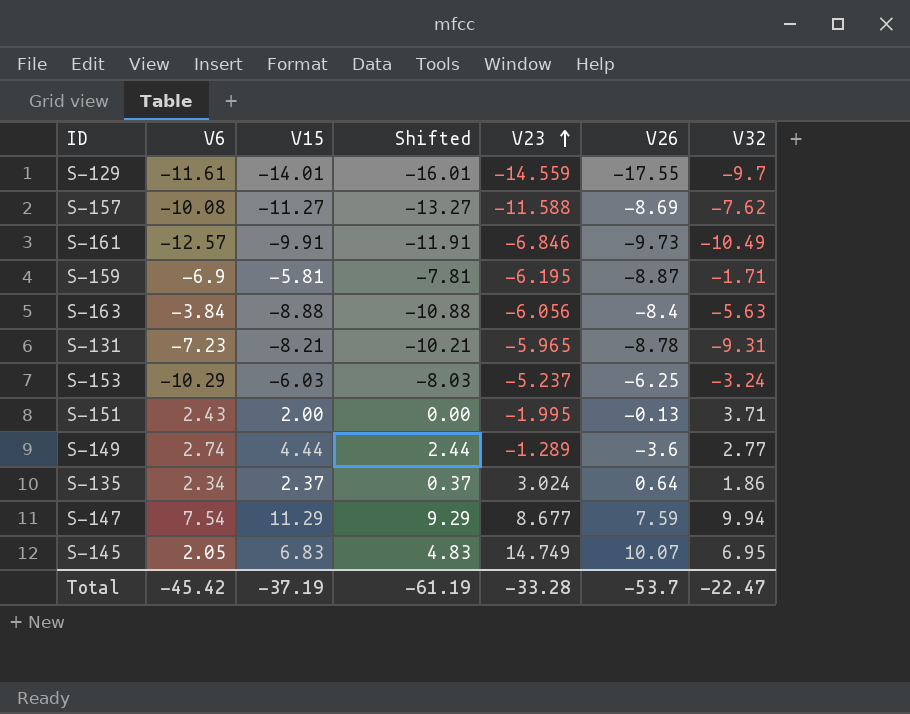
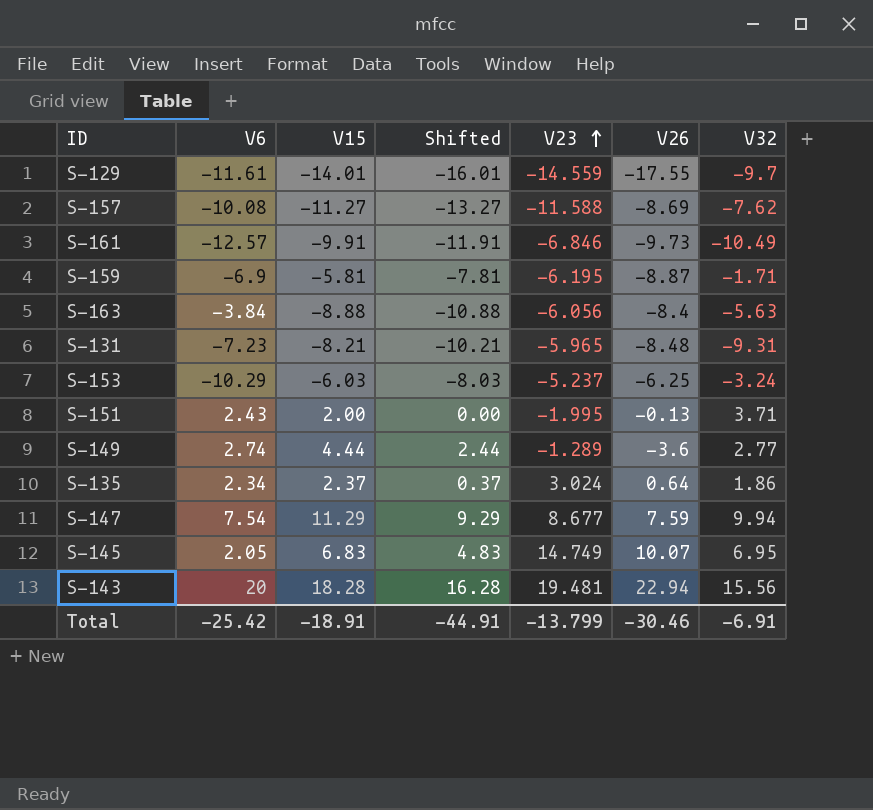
S-131 | V26: -8.78 -> -8.48
row S-143: none -> 20 | 18.28 | 16.28 | 19.481 | 22.94 | 15.56
Total | V6: -45.42 -> -25.42
Total | V15: -37.19 -> -18.91
Total | Shifted: -61.19 -> -44.91
Total | V23: -33.28 -> -13.799
Total | V26: -53.7 -> -30.46
Total | V32: -22.47 -> -6.91

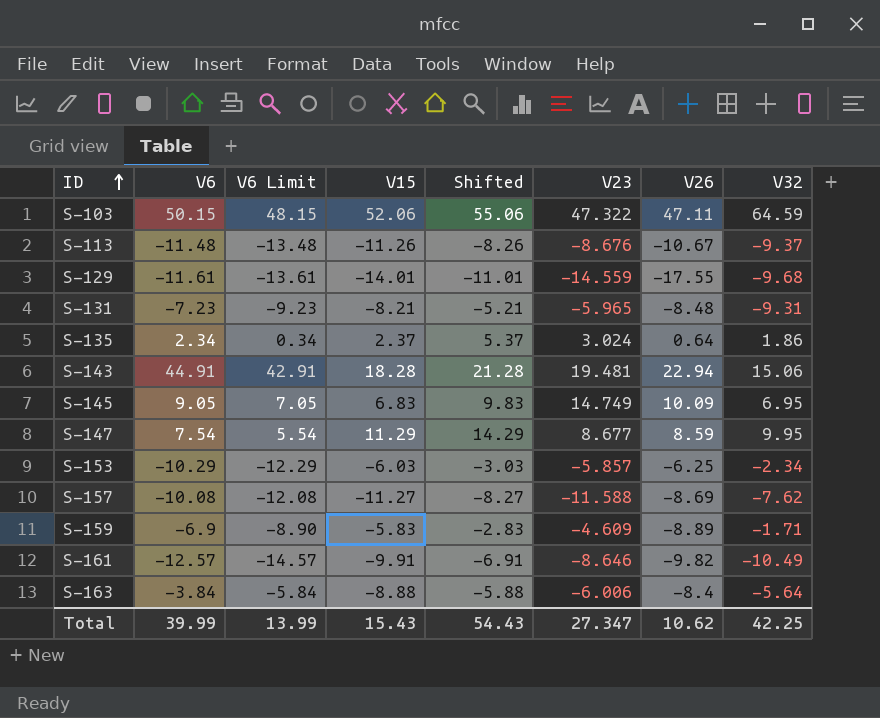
row order: V23 ascending -> ID ascending
column V6 Limit | formula: none -> [V6] - 2
column Shifted | formula: [V15] - 2 -> [V15] + 3
row S-151: 2.43 | 2.00 | 0.00 | -1.995 | -0.13 | 3.71 -> none
row S-149: 2.74 | 4.44 | 2.44 | -1.289 | -3.6 | 2.77 -> none
row S-103: none -> 50.15 | 48.15 | 52.06 | 55.06 | 47.322 | 47.11 | 64.59
row S-113: none -> -11.48 | -13.48 | -11.26 | -8.26 | -8.676 | -10.67 | -9.37
S-129 | V32: -9.7 -> -9.68
S-143 | V6: 20 -> 44.91
S-143 | V32: 15.56 -> 15.06
S-145 | V6: 2.05 -> 9.05
S-145 | V26: 10.07 -> 10.09
S-147 | V26: 7.59 -> 8.59
S-147 | V32: 9.94 -> 9.95
S-153 | V23: -5.237 -> -5.857
S-153 | V32: -3.24 -> -2.34
S-159 | V15: -5.81 -> -5.83
S-159 | V23: -6.195 -> -4.609
S-159 | V26: -8.87 -> -8.89
S-161 | V23: -6.846 -> -8.646
S-161 | V26: -9.73 -> -9.82
S-163 | V23: -6.056 -> -6.006
S-163 | V32: -5.63 -> -5.64
Total | V6: -25.42 -> 39.99
Total | V15: -18.91 -> 15.43
Total | Shifted: -44.91 -> 54.43
Total | V23: -13.799 -> 27.347
Total | V26: -30.46 -> 10.62
Total | V32: -6.91 -> 42.25

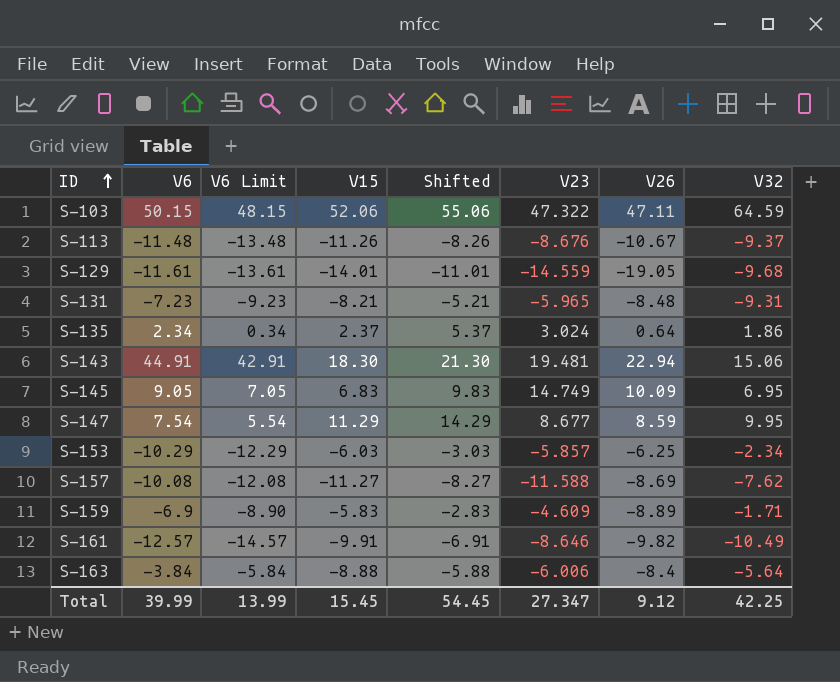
S-129 | V26: -17.55 -> -19.05
S-143 | V15: 18.28 -> 18.30
S-143 | Shifted: 21.28 -> 21.30
Total | V15: 15.43 -> 15.45
Total | Shifted: 54.43 -> 54.45
Total | V26: 10.62 -> 9.12

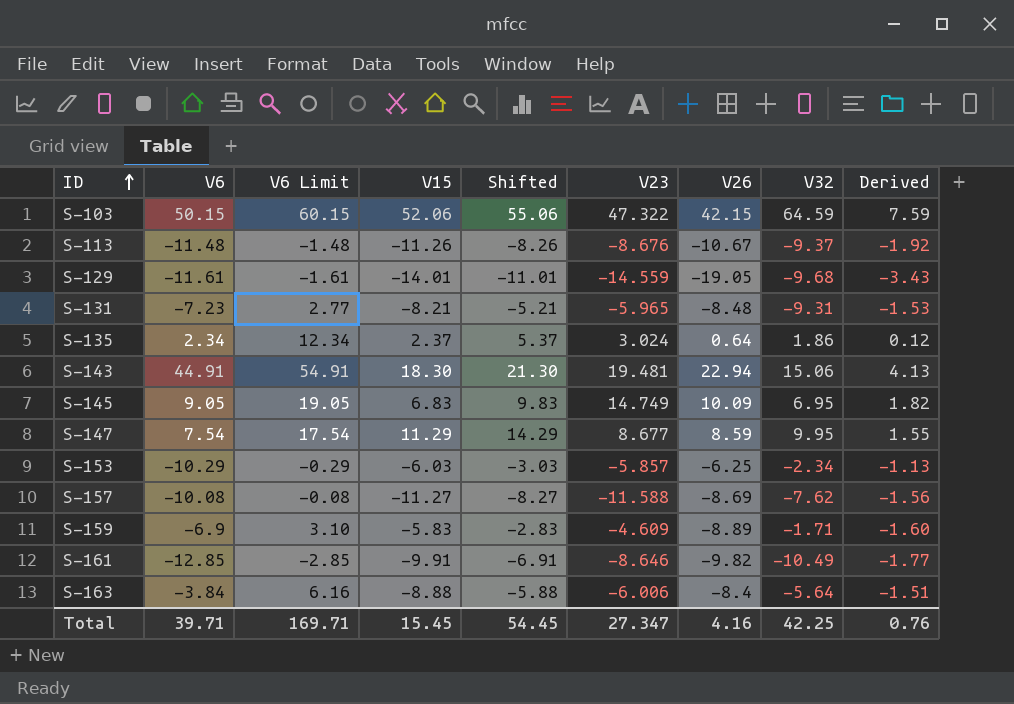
column V6 Limit | formula: [V6] - 2 -> [V6] + 10
column Derived | formula: none -> [V26] * 0.18
S-103 | V26: 47.11 -> 42.15
S-161 | V6: -12.57 -> -12.85
Total | V6: 39.99 -> 39.71
Total | V6 Limit: 13.99 -> 169.71
Total | V26: 9.12 -> 4.16

